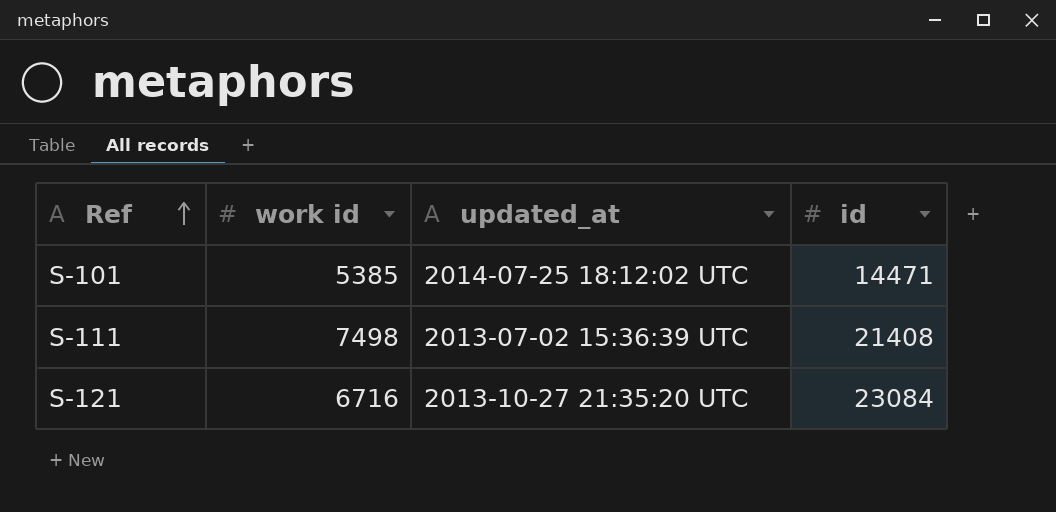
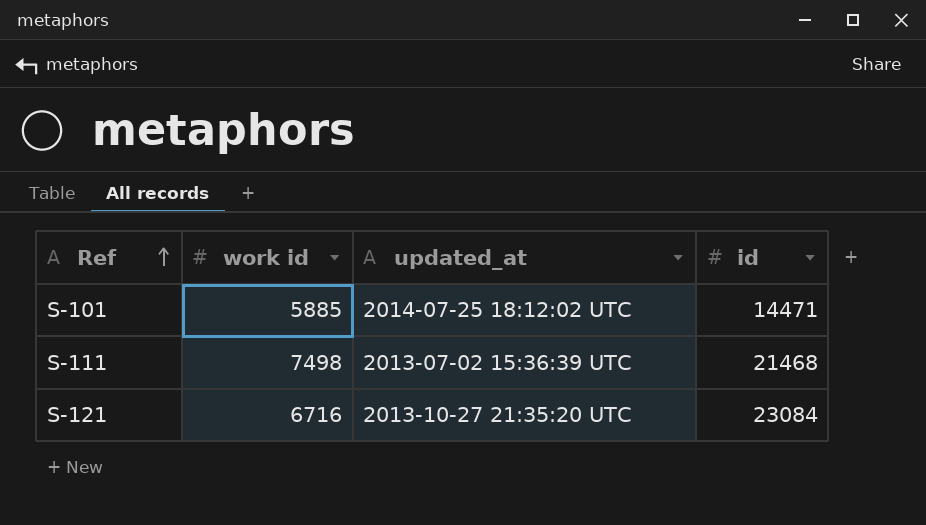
S-101 | work id: 5385 -> 5885
S-111 | id: 21408 -> 21468

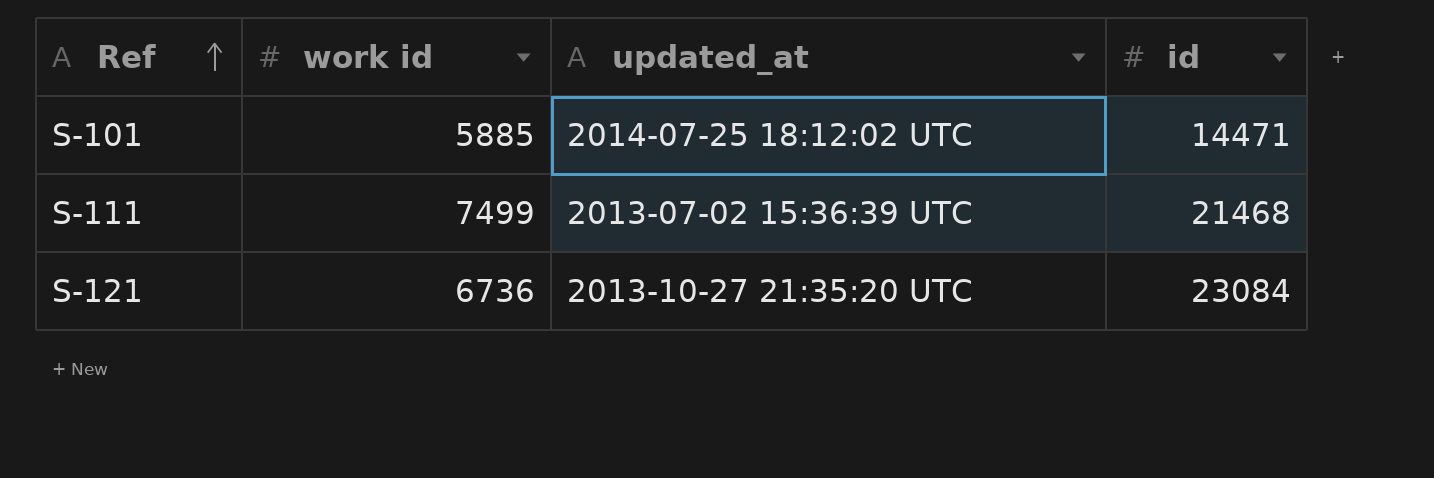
S-111 | work id: 7498 -> 7499
S-121 | work id: 6716 -> 6736

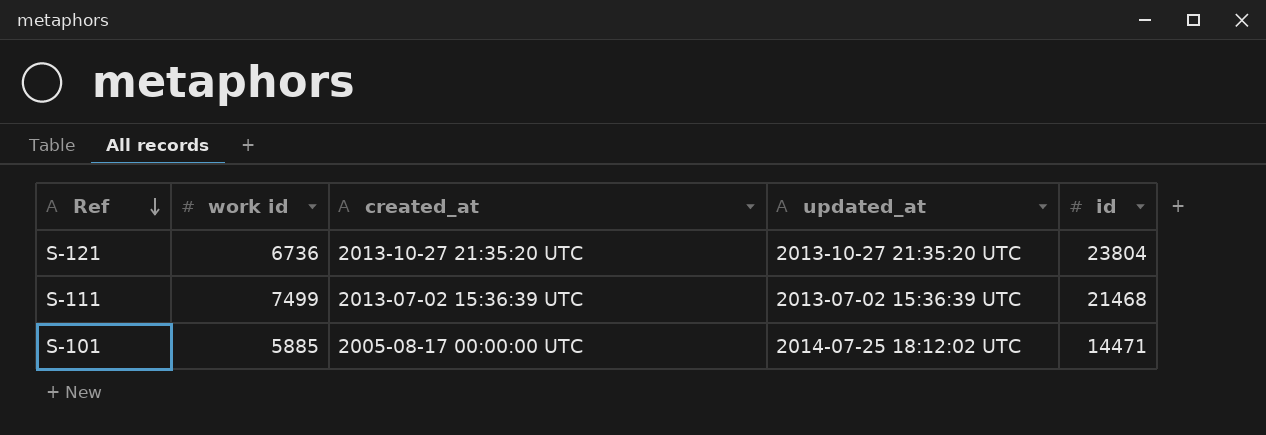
row order: Ref ascending -> Ref descending
column created_at | position: none -> 3
S-121 | id: 23084 -> 23804

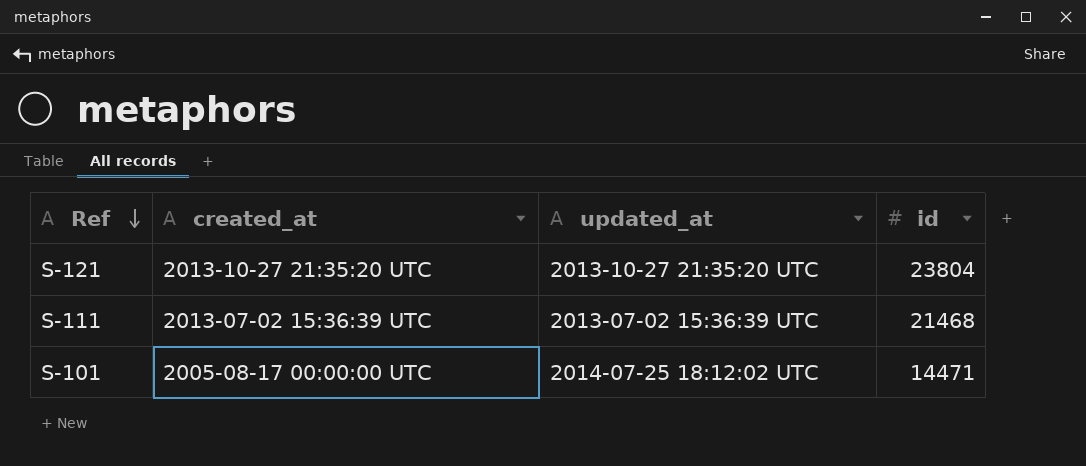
column work id | position: 2 -> none

